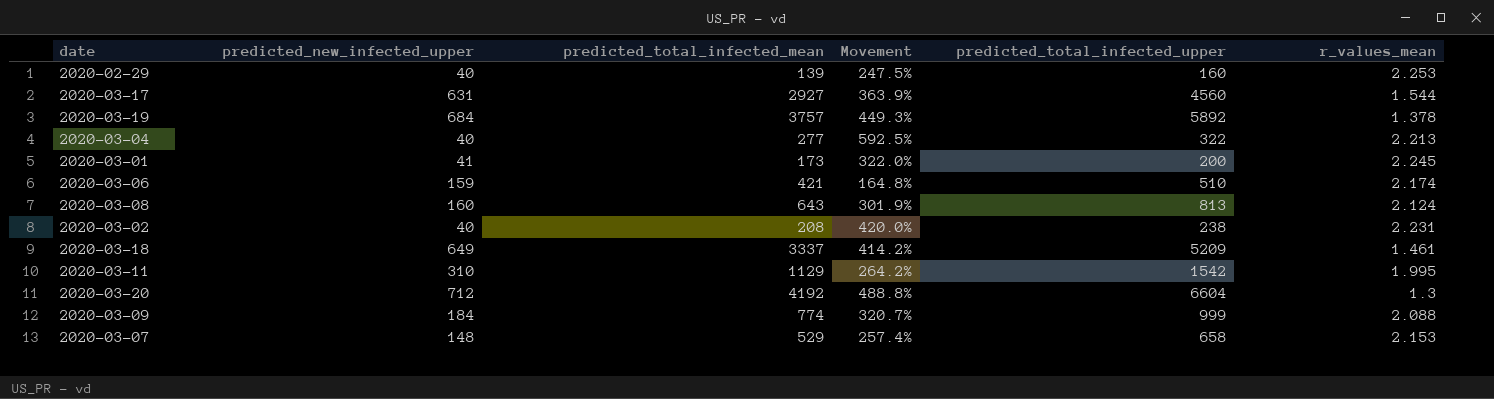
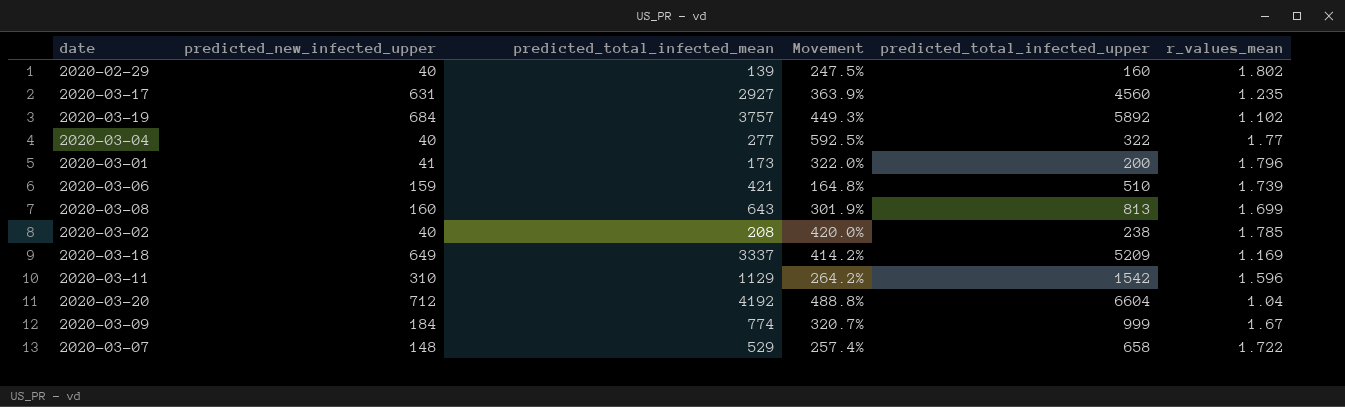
2020-02-29 | r_values_mean: 2.253 -> 1.802
2020-03-17 | r_values_mean: 1.544 -> 1.235
2020-03-19 | r_values_mean: 1.378 -> 1.102
2020-03-04 | r_values_mean: 2.213 -> 1.77
2020-03-01 | r_values_mean: 2.245 -> 1.796
2020-03-06 | r_values_mean: 2.174 -> 1.739
2020-03-08 | r_values_mean: 2.124 -> 1.699
2020-03-02 | r_values_mean: 2.231 -> 1.785
2020-03-18 | r_values_mean: 1.461 -> 1.169
2020-03-11 | r_values_mean: 1.995 -> 1.596
2020-03-20 | r_values_mean: 1.3 -> 1.04
2020-03-09 | r_values_mean: 2.088 -> 1.67
2020-03-07 | r_values_mean: 2.153 -> 1.722

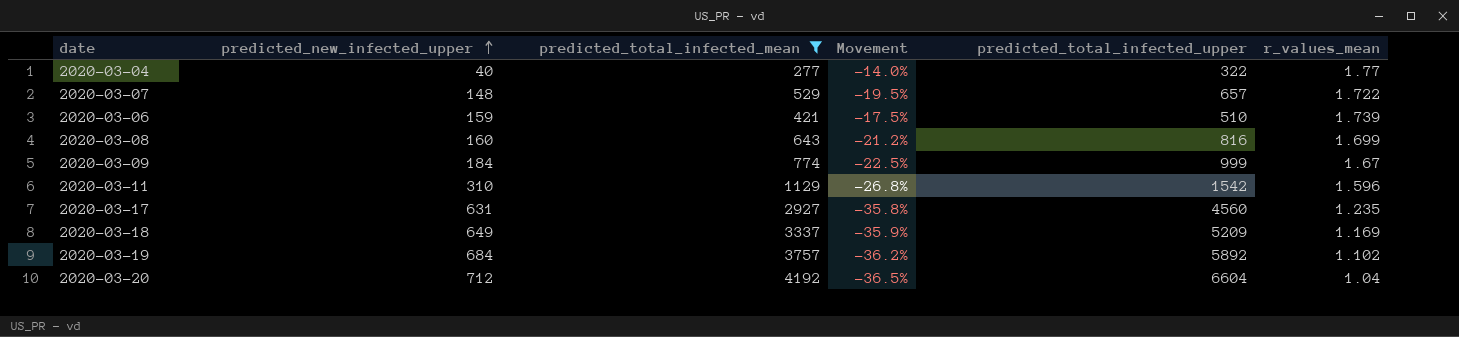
filter: none -> predicted_total_infected_mean >= 277
row order: none -> predicted_new_infected_upper ascending
column Movement | formula: ([predicted_total_infected_mean] - [predicted_new_infected_upper]) / [predicted_new_infected_upper] -> ([predicted_total_infected_mean] - [predicted_total_infected_upper]) / [predicted_total_infected_upper]
2020-03-07 | predicted_total_infected_upper: 658 -> 657
2020-03-08 | predicted_total_infected_upper: 813 -> 816

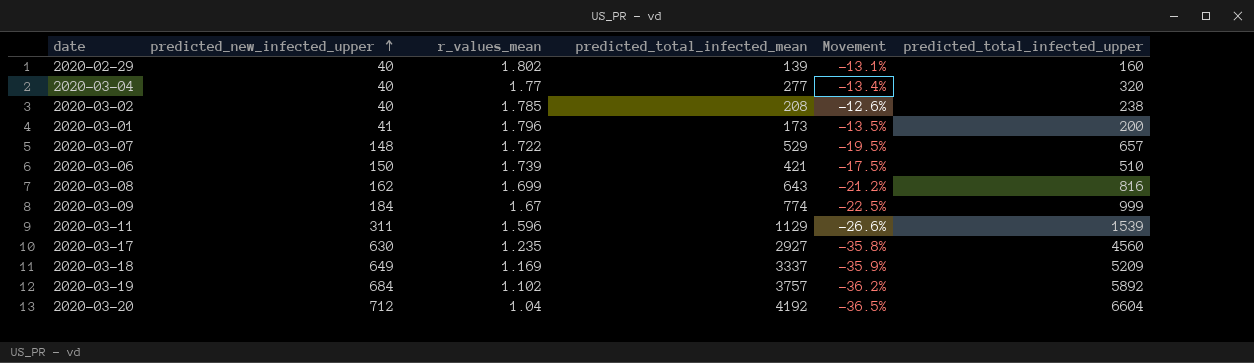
filter: predicted_total_infected_mean >= 277 -> none
column r_values_mean | position: 6 -> 3
2020-03-04 | Movement: -14.0% -> -13.4%
2020-03-04 | predicted_total_infected_upper: 322 -> 320
2020-03-06 | predicted_new_infected_upper: 159 -> 150
2020-03-08 | predicted_new_infected_upper: 160 -> 162
2020-03-11 | predicted_new_infected_upper: 310 -> 311
2020-03-11 | Movement: -26.8% -> -26.6%
2020-03-11 | predicted_total_infected_upper: 1542 -> 1539
2020-03-17 | predicted_new_infected_upper: 631 -> 630

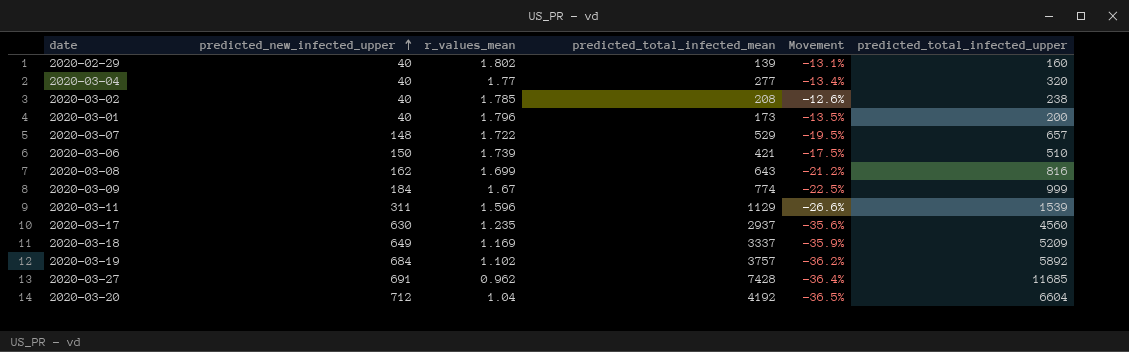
2020-03-01 | predicted_new_infected_upper: 41 -> 40
2020-03-17 | predicted_total_infected_mean: 2927 -> 2937
2020-03-17 | Movement: -35.8% -> -35.6%
row 2020-03-27: none -> 691 | 0.962 | 7428 | -36.4% | 11685

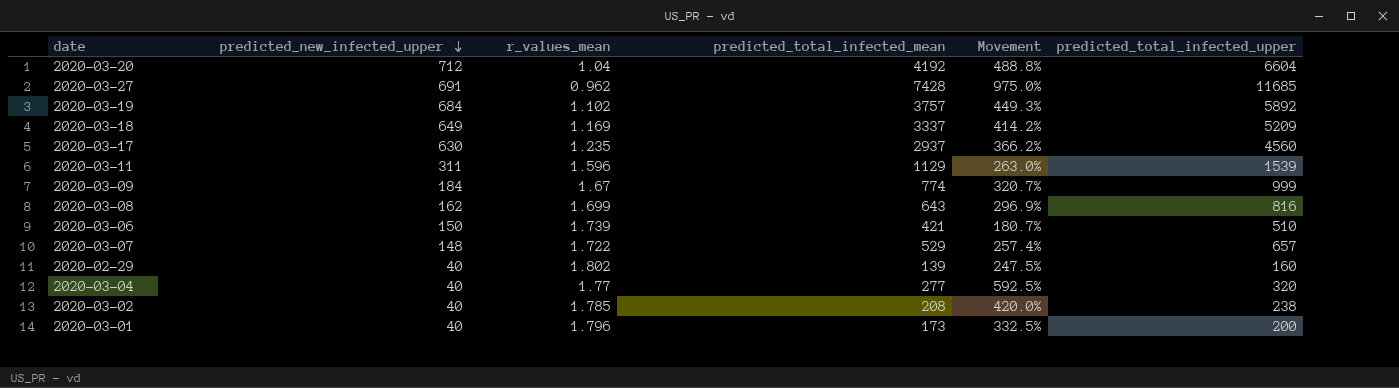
row order: predicted_new_infected_upper ascending -> predicted_new_infected_upper descending
column Movement | formula: ([predicted_total_infected_mean] - [predicted_total_infected_upper]) / [predicted_total_infected_upper] -> ([predicted_total_infected_mean] - [predicted_new_infected_upper]) / [predicted_new_infected_upper]

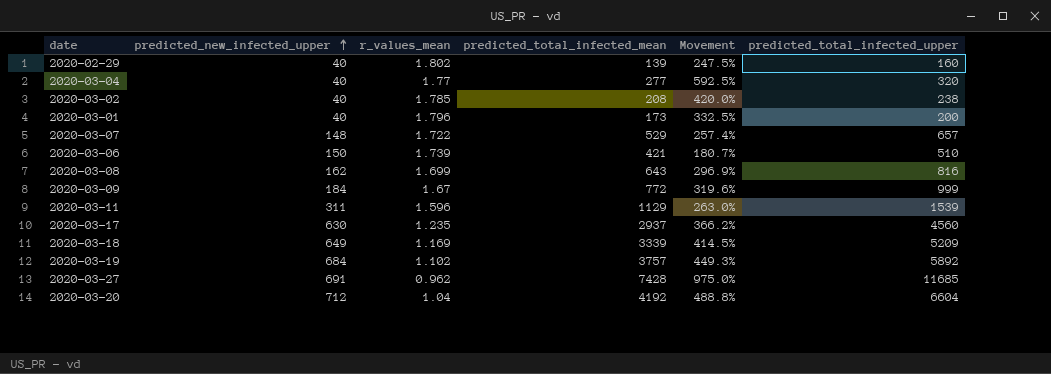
row order: predicted_new_infected_upper descending -> predicted_new_infected_upper ascending
2020-03-09 | predicted_total_infected_mean: 774 -> 772
2020-03-09 | Movement: 320.7% -> 319.6%
2020-03-18 | predicted_total_infected_mean: 3337 -> 3339
2020-03-18 | Movement: 414.2% -> 414.5%

